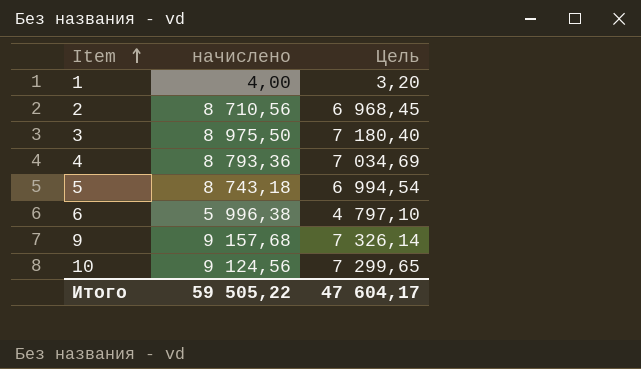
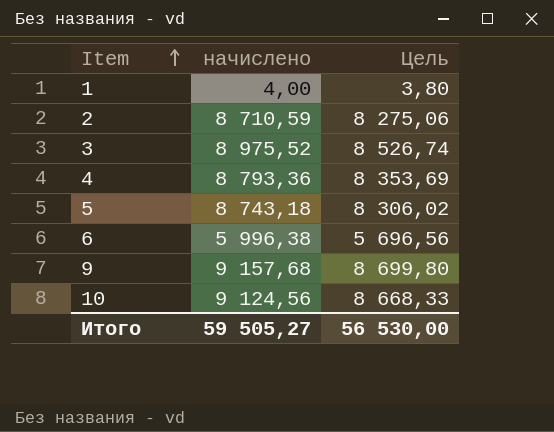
column Цель | formula: [начислено] * 0,8 -> [начислено] * 0,95
2 | начислено: 8 710,56 -> 8 710,59
3 | начислено: 8 975,50 -> 8 975,52
Итого | начислено: 59 505,22 -> 59 505,27
Итого | Цель: 47 604,17 -> 56 530,00

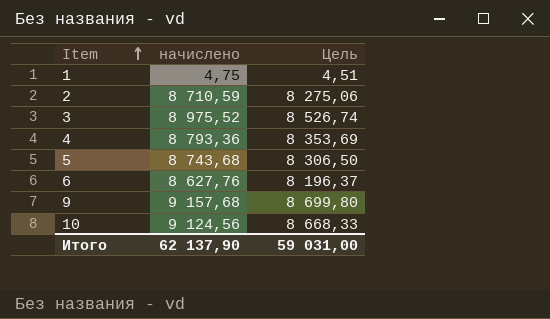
1 | начислено: 4,00 -> 4,75
1 | Цель: 3,80 -> 4,51
5 | начислено: 8 743,18 -> 8 743,68
5 | Цель: 8 306,02 -> 8 306,50
6 | начислено: 5 996,38 -> 8 627,76
6 | Цель: 5 696,56 -> 8 196,37
Итого | начислено: 59 505,27 -> 62 137,90
Итого | Цель: 56 530,00 -> 59 031,00

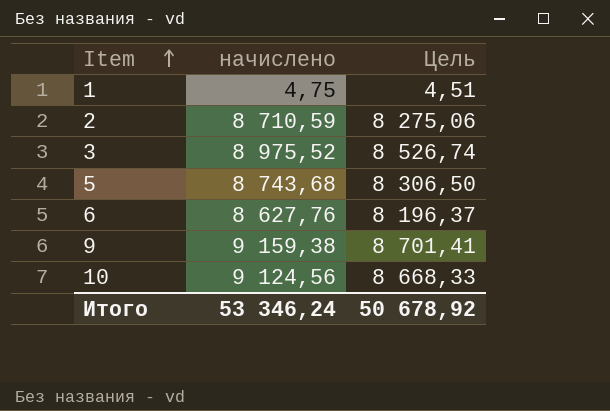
row 4: 8 793,36 | 8 353,69 -> none
9 | начислено: 9 157,68 -> 9 159,38
9 | Цель: 8 699,80 -> 8 701,41
Итого | начислено: 62 137,90 -> 53 346,24
Итого | Цель: 59 031,00 -> 50 678,92

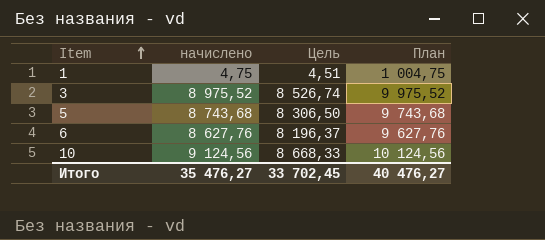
column План | formula: none -> [начислено] + 1000
row 2: 8 710,59 | 8 275,06 -> none
row 9: 9 159,38 | 8 701,41 -> none
Итого | начислено: 53 346,24 -> 35 476,27
Итого | Цель: 50 678,92 -> 33 702,45

